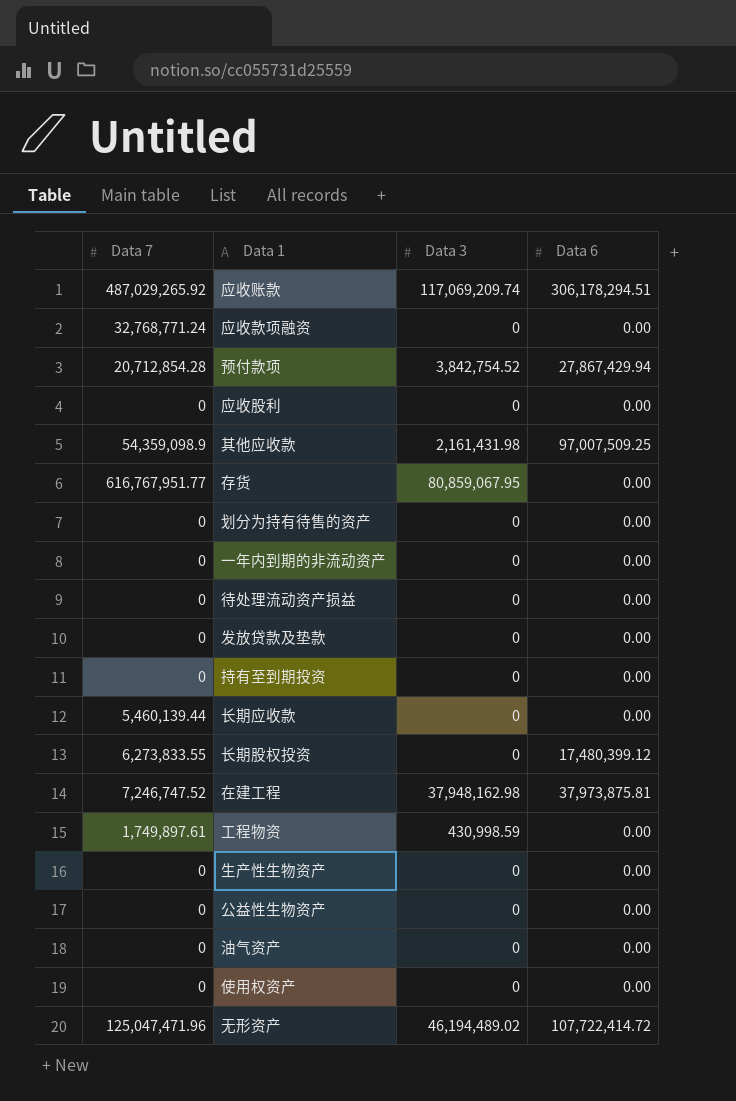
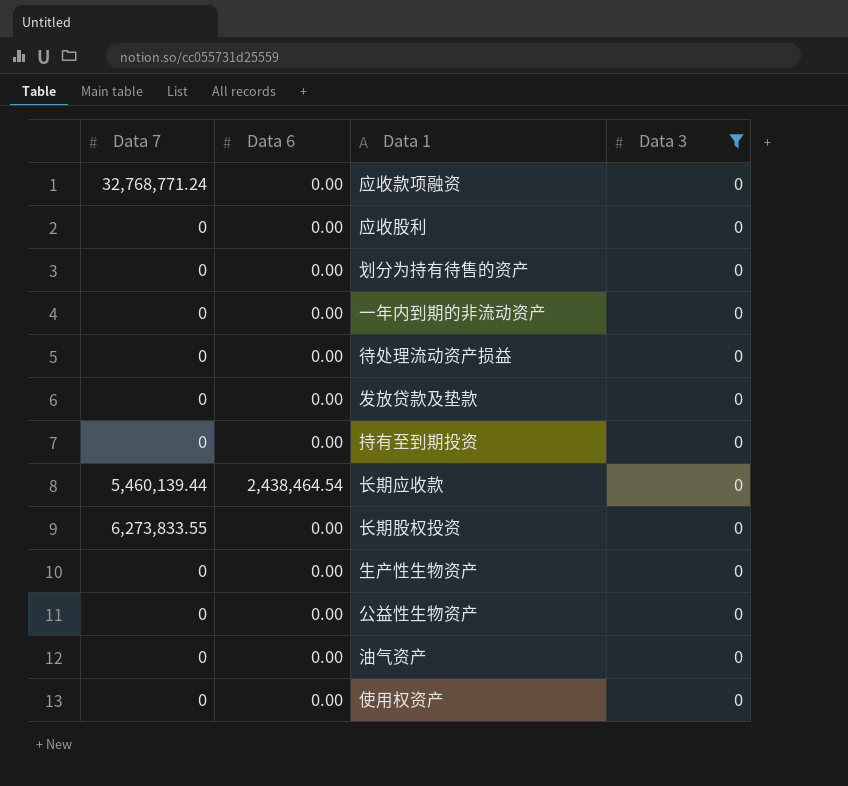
filter: none -> Data 3 = 0
column Data 6 | position: 4 -> 2
长期应收款 | Data 6: 0.00 -> 2,438,464.54
长期股权投资 | Data 6: 17,480,399.12 -> 0.00

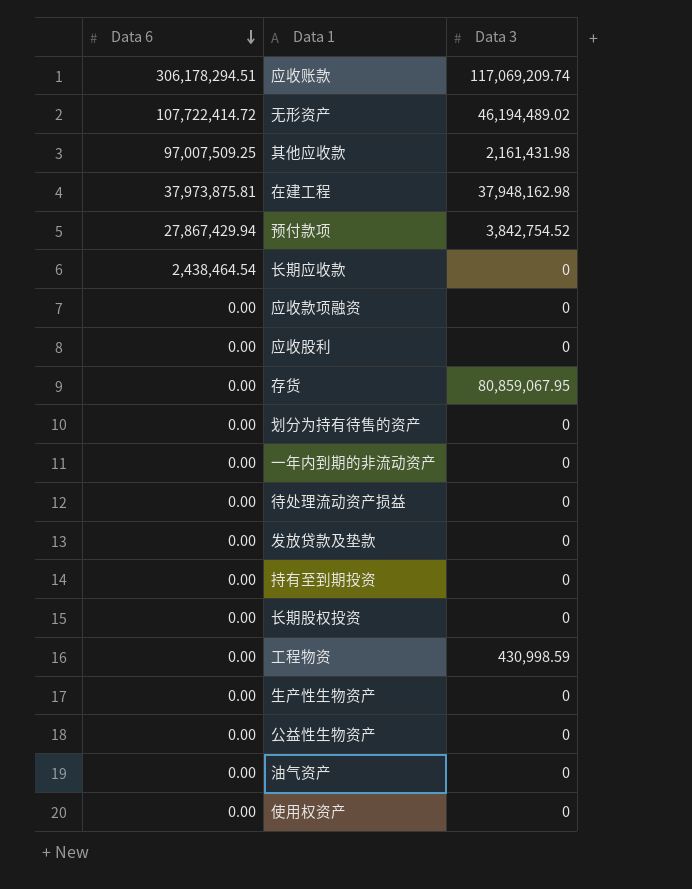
filter: Data 3 = 0 -> none
row order: none -> Data 6 descending
column Data 7 | position: 1 -> none

